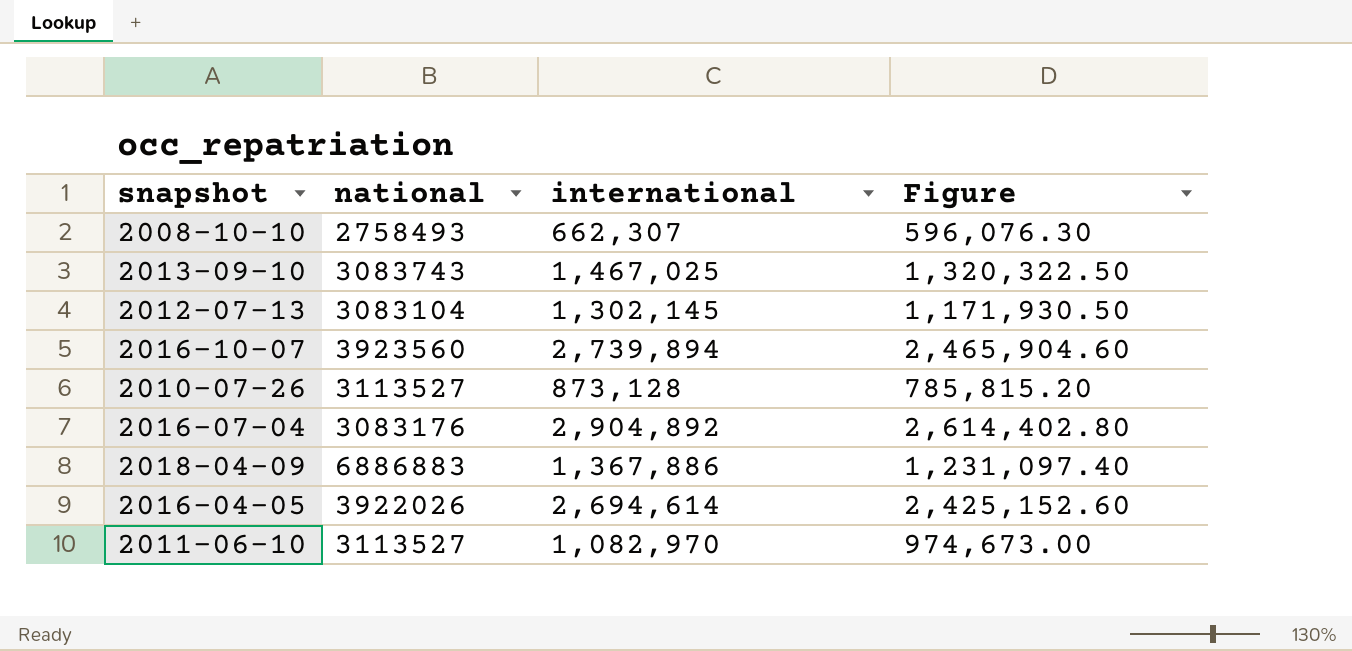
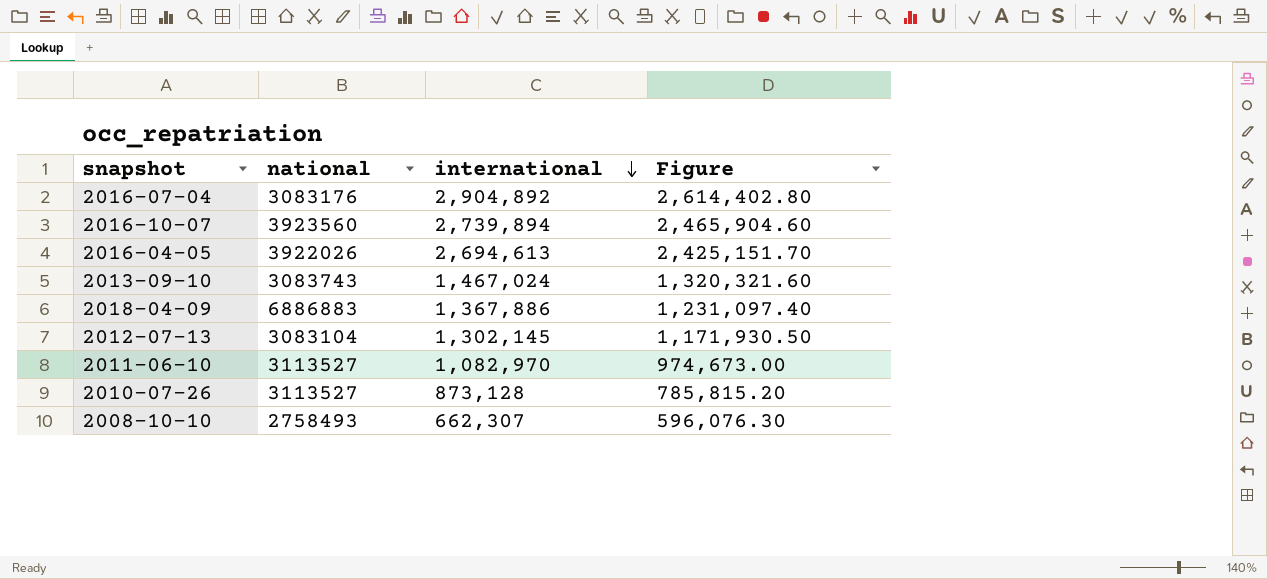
row order: none -> international descending
2016-04-05 | international: 2,694,614 -> 2,694,613
2016-04-05 | Figure: 2,425,152.60 -> 2,425,151.70
2013-09-10 | international: 1,467,025 -> 1,467,024
2013-09-10 | Figure: 1,320,322.50 -> 1,320,321.60

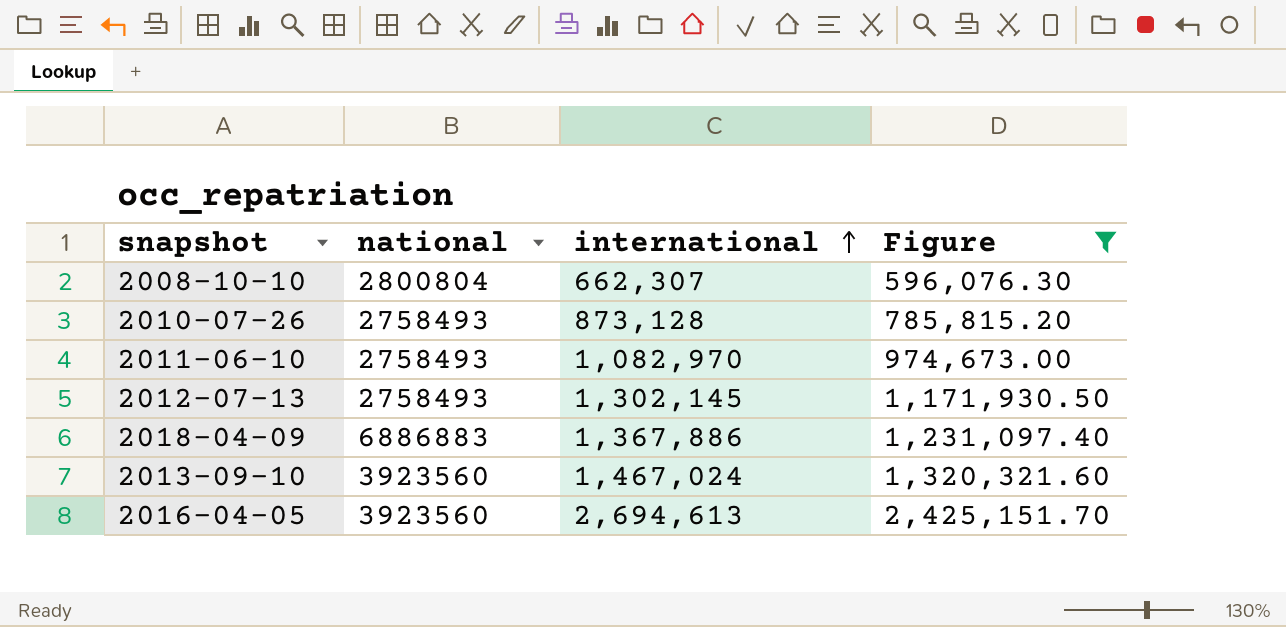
filter: none -> Figure <= 2,425,151.70
row order: international descending -> international ascending
2008-10-10 | national: 2758493 -> 2800804
2010-07-26 | national: 3113527 -> 2758493
2011-06-10 | national: 3113527 -> 2758493
2012-07-13 | national: 3083104 -> 2758493
2013-09-10 | national: 3083743 -> 3923560
2016-04-05 | national: 3922026 -> 3923560

